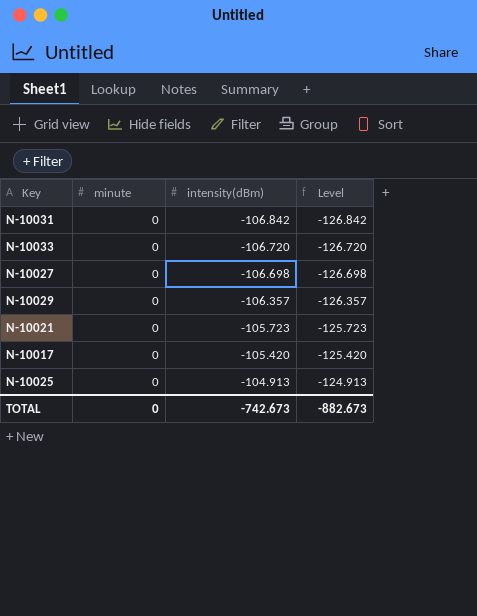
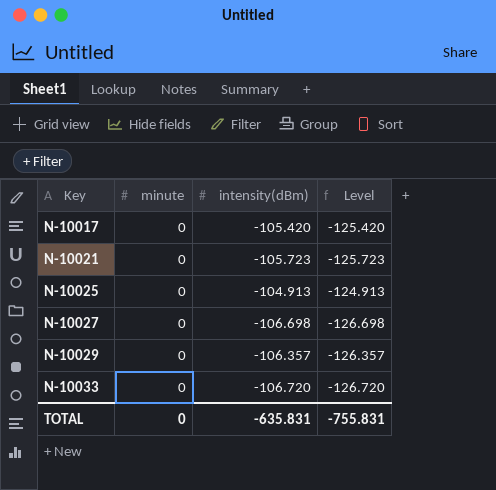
row order: intensity(dBm) ascending -> Key ascending
row N-10031: 0 | -106.842 | -126.842 -> none
TOTAL | intensity(dBm): -742.673 -> -635.831
TOTAL | Level: -882.673 -> -755.831

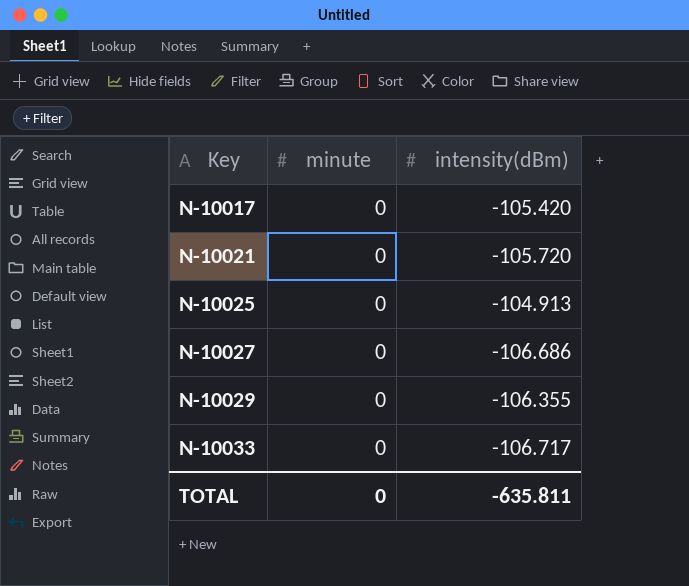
column Level | formula: [intensity(dBm)] - 20 -> none
N-10021 | intensity(dBm): -105.723 -> -105.720
N-10027 | intensity(dBm): -106.698 -> -106.686
N-10029 | intensity(dBm): -106.357 -> -106.355
N-10033 | intensity(dBm): -106.720 -> -106.717
TOTAL | intensity(dBm): -635.831 -> -635.811

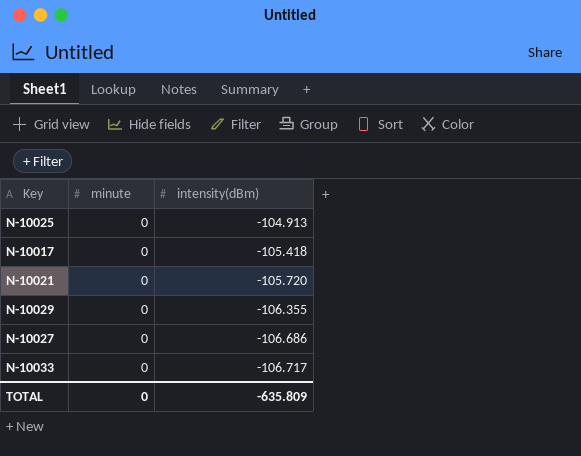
row order: Key ascending -> intensity(dBm) descending
N-10017 | intensity(dBm): -105.420 -> -105.418
TOTAL | intensity(dBm): -635.811 -> -635.809

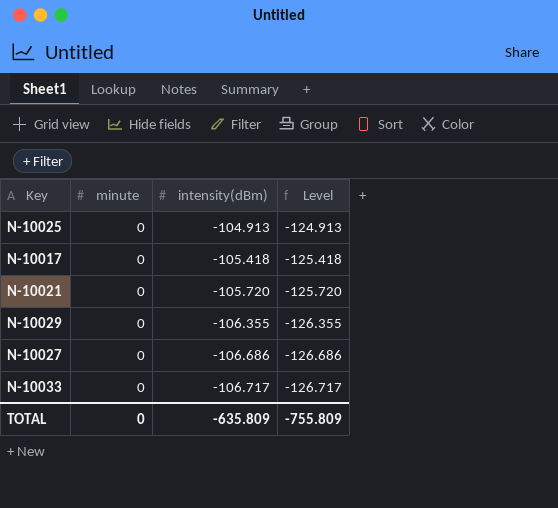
column Level | formula: none -> [intensity(dBm)] - 20

